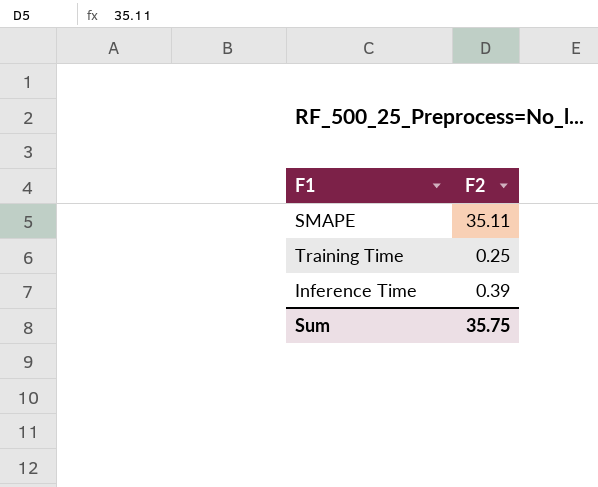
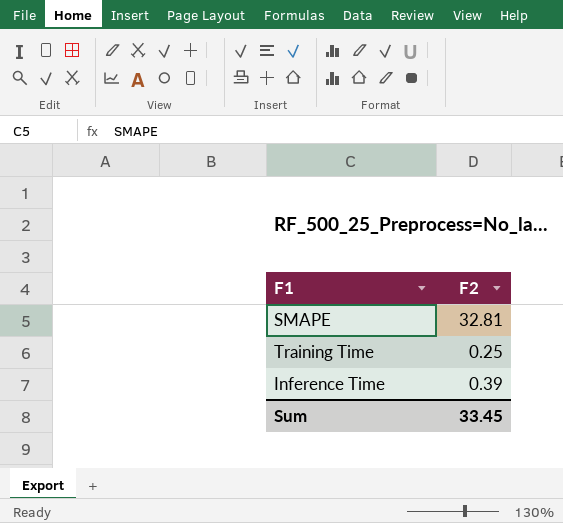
SMAPE | F2: 35.11 -> 32.81
Sum | F2: 35.75 -> 33.45

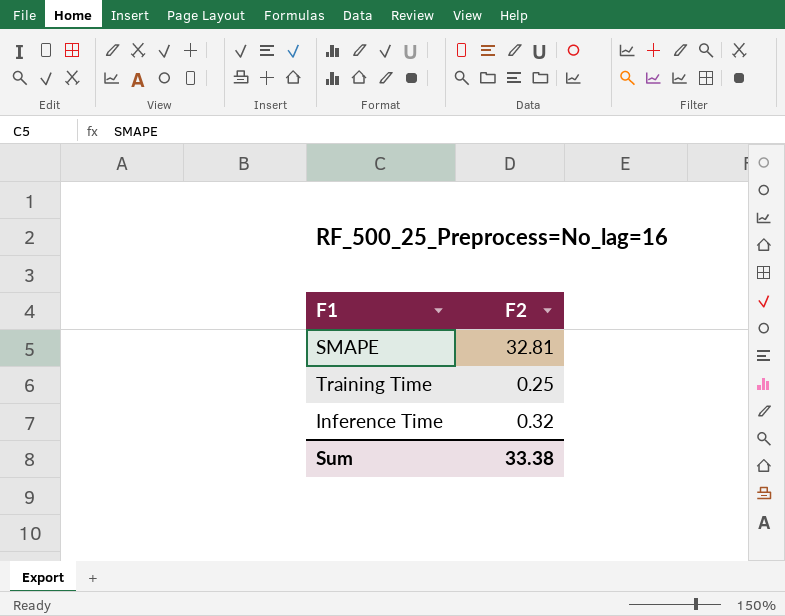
Inference Time | F2: 0.39 -> 0.32
Sum | F2: 33.45 -> 33.38

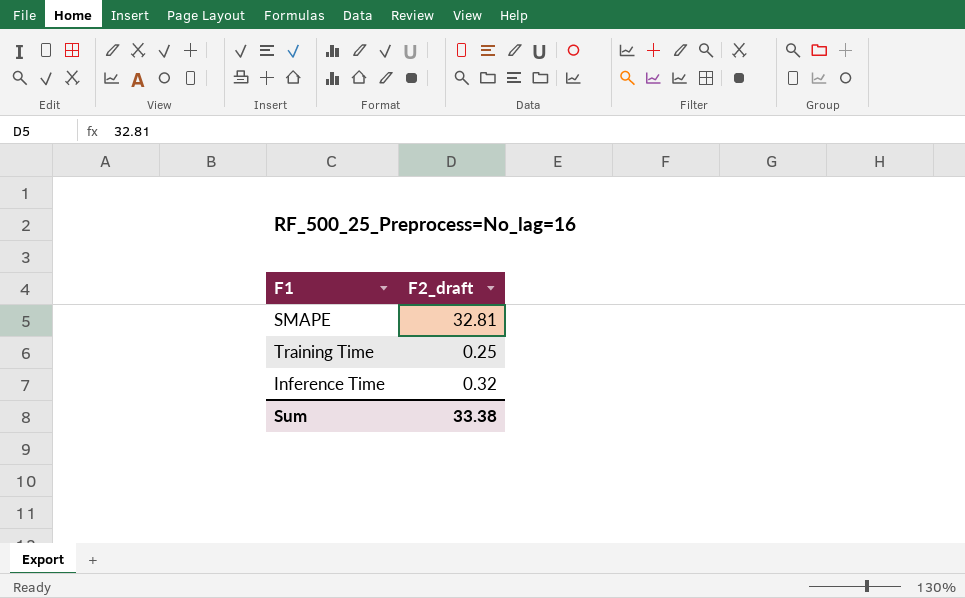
column name: F2 -> F2_draft

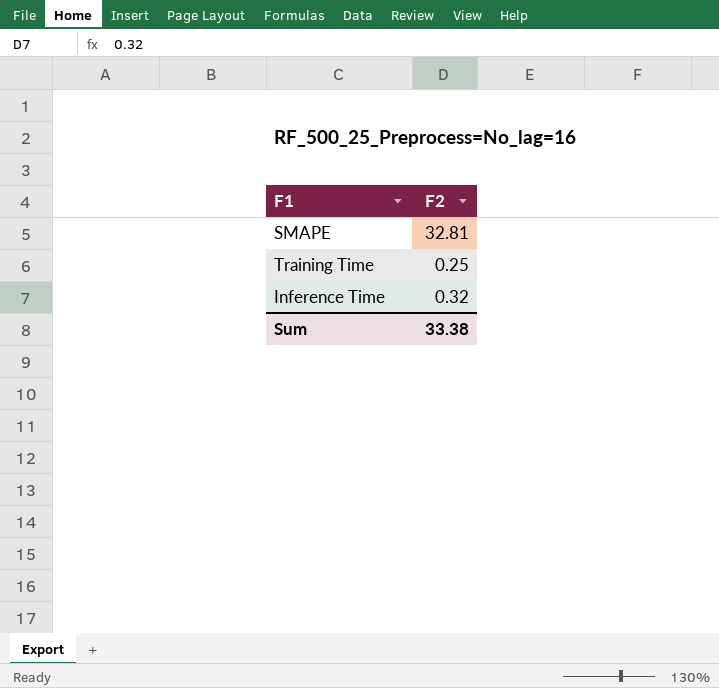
column name: F2_draft -> F2

